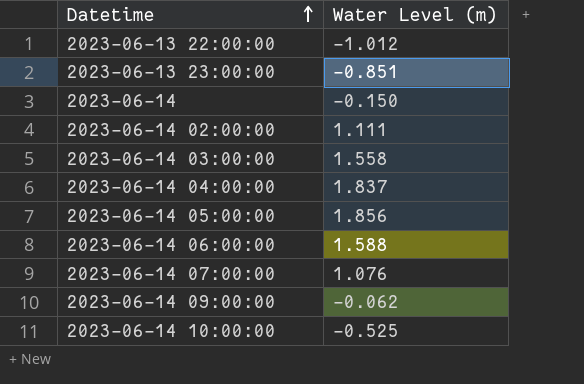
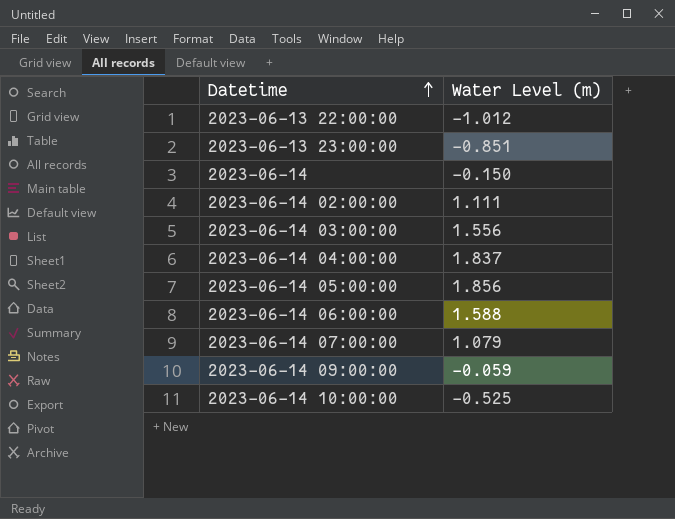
2023-06-14 03:00:00 | Water Level (m): 1.558 -> 1.556
2023-06-14 07:00:00 | Water Level (m): 1.076 -> 1.079
2023-06-14 09:00:00 | Water Level (m): -0.062 -> -0.059

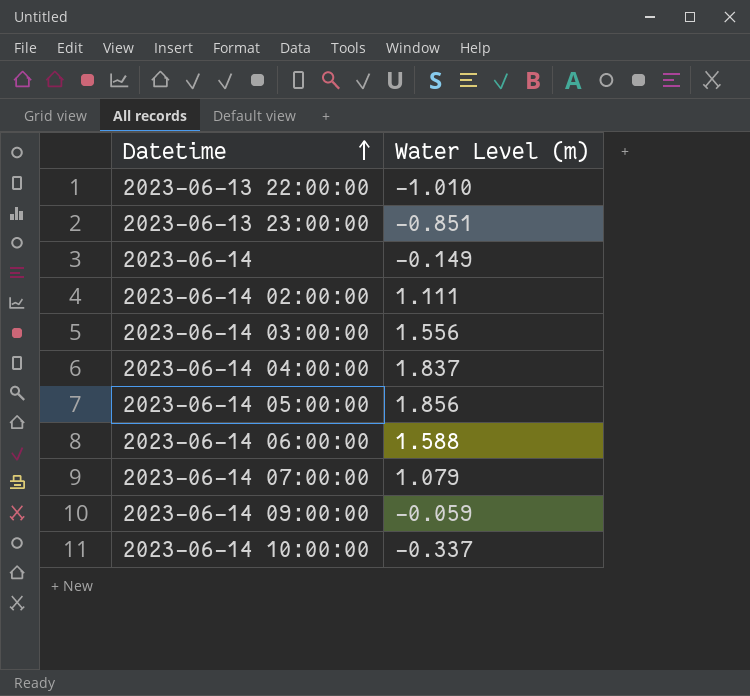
2023-06-13 22:00:00 | Water Level (m): -1.012 -> -1.010
2023-06-14 | Water Level (m): -0.150 -> -0.149
2023-06-14 10:00:00 | Water Level (m): -0.525 -> -0.337

